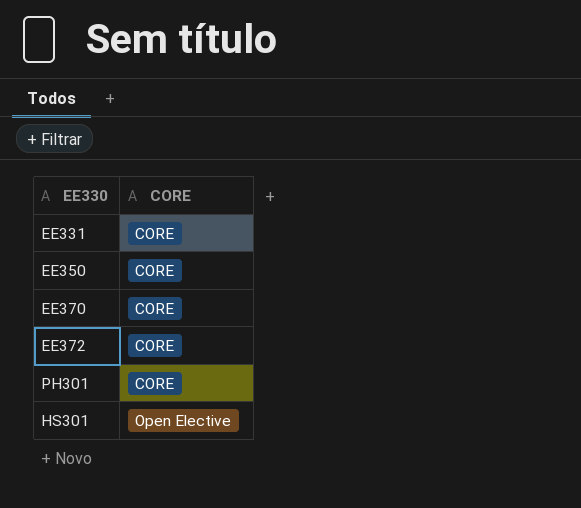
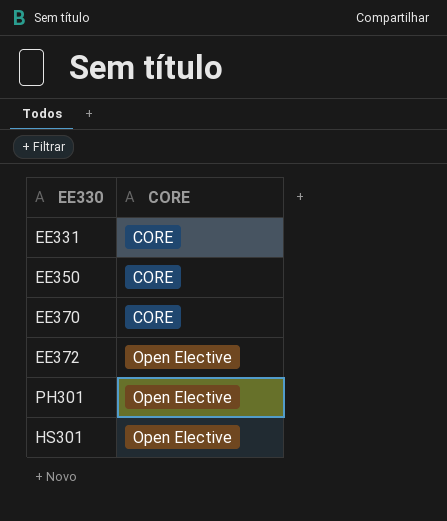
EE372 | CORE: CORE -> Open Elective
PH301 | CORE: CORE -> Open Elective

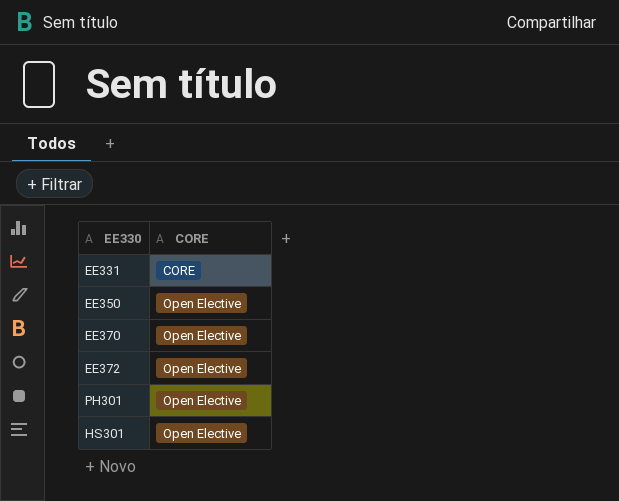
EE350 | CORE: CORE -> Open Elective
EE370 | CORE: CORE -> Open Elective

